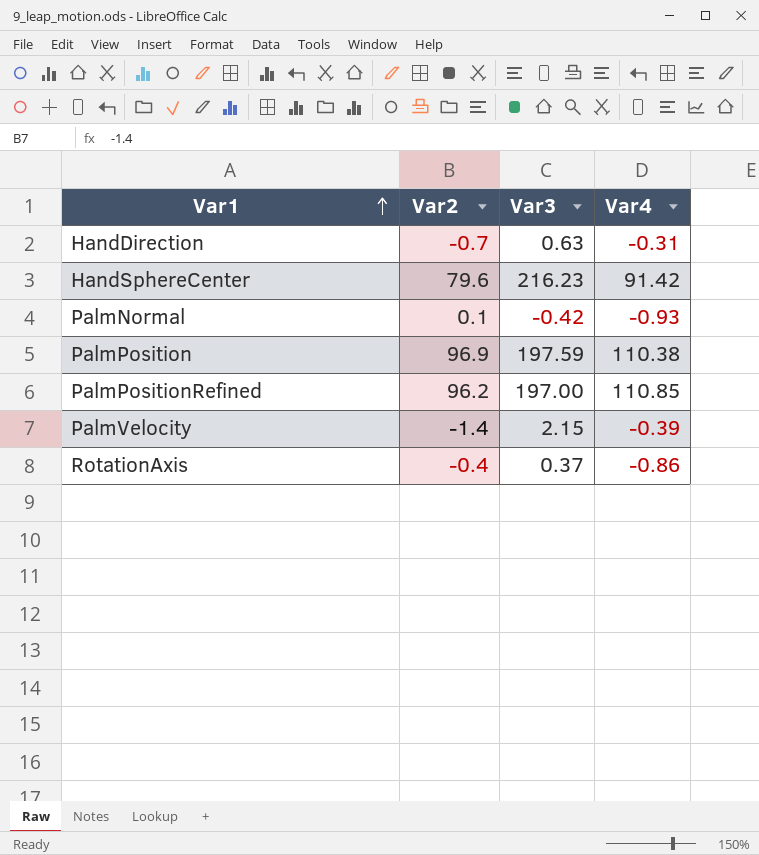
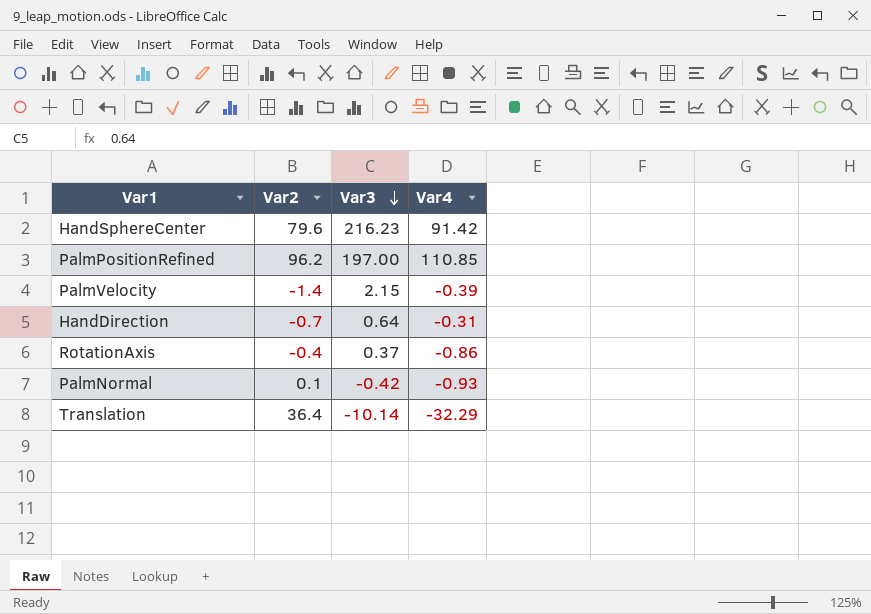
row order: Var1 ascending -> Var3 descending
row PalmPosition: 96.9 | 197.59 | 110.38 -> none
HandDirection | Var3: 0.63 -> 0.64
row Translation: none -> 36.4 | -10.14 | -32.29

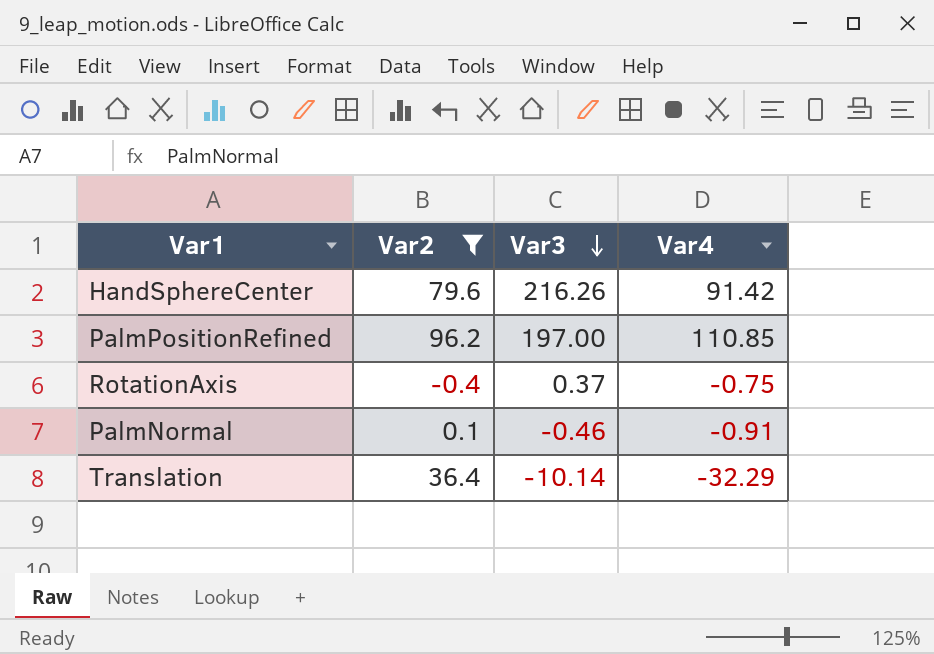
filter: none -> Var2 >= -0.4
HandSphereCenter | Var3: 216.23 -> 216.26
RotationAxis | Var4: -0.86 -> -0.75
PalmNormal | Var3: -0.42 -> -0.46
PalmNormal | Var4: -0.93 -> -0.91

